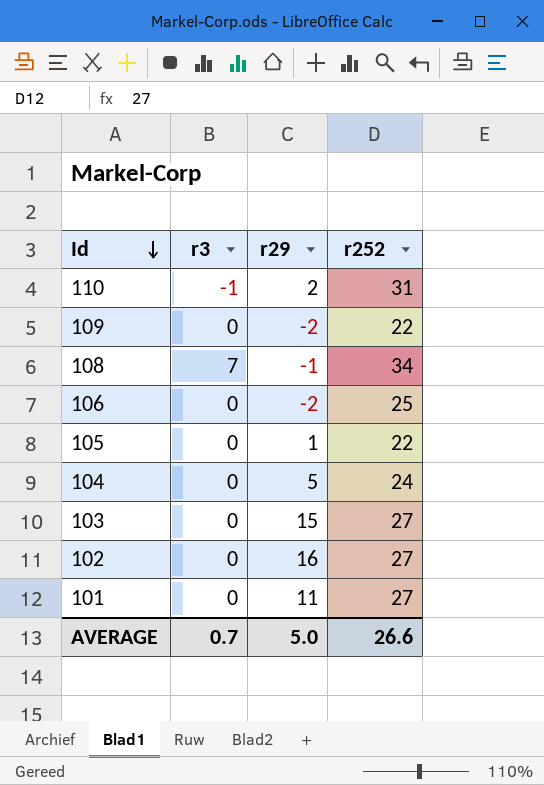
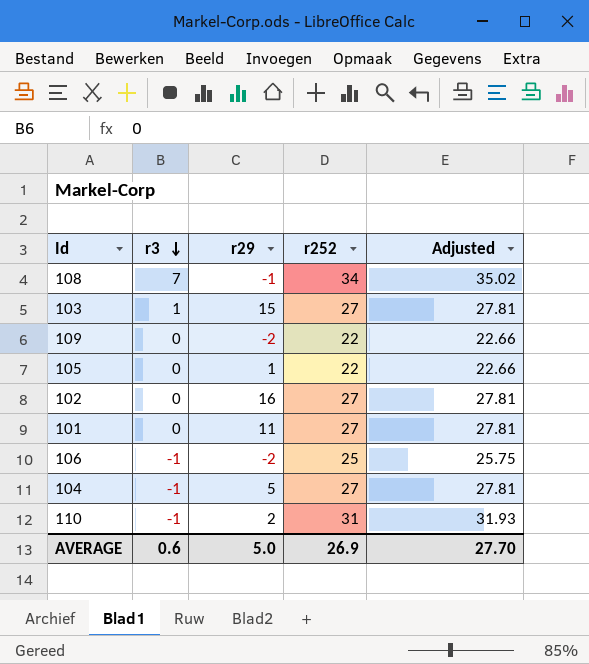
row order: Id descending -> r3 descending
column Adjusted | formula: none -> [r252] * 1.03
103 | r3: 0 -> 1
106 | r3: 0 -> -1
104 | r3: 0 -> -1
104 | r252: 24 -> 27
AVERAGE | r3: 0.7 -> 0.6
AVERAGE | r252: 26.6 -> 26.9

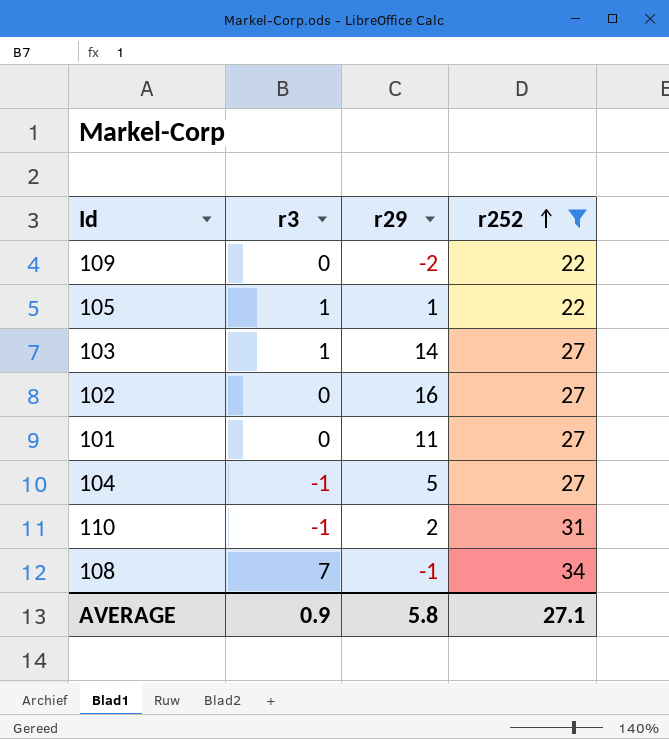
filter: none -> r252 != 25
row order: r3 descending -> r252 ascending
column Adjusted | formula: [r252] * 1.03 -> none
105 | r3: 0 -> 1
103 | r29: 15 -> 14
AVERAGE | r3: 0.6 -> 0.9
AVERAGE | r29: 5.0 -> 5.8
AVERAGE | r252: 26.9 -> 27.1

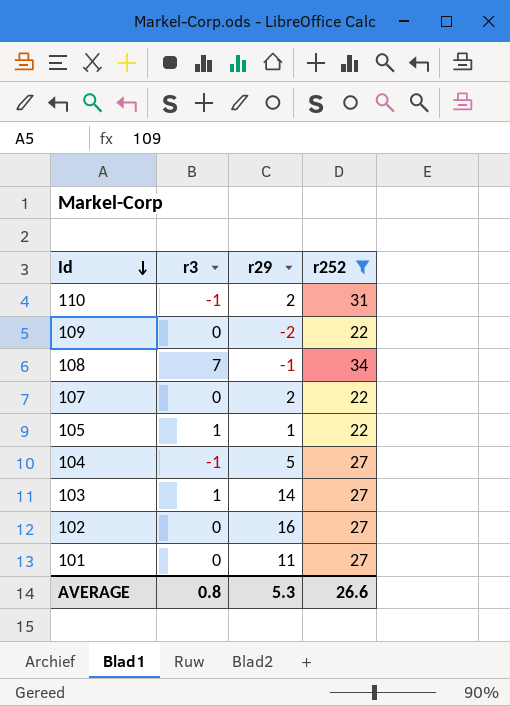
row order: r252 ascending -> Id descending
row 107: none -> 0 | 2 | 22
AVERAGE | r3: 0.9 -> 0.8
AVERAGE | r29: 5.8 -> 5.3
AVERAGE | r252: 27.1 -> 26.6

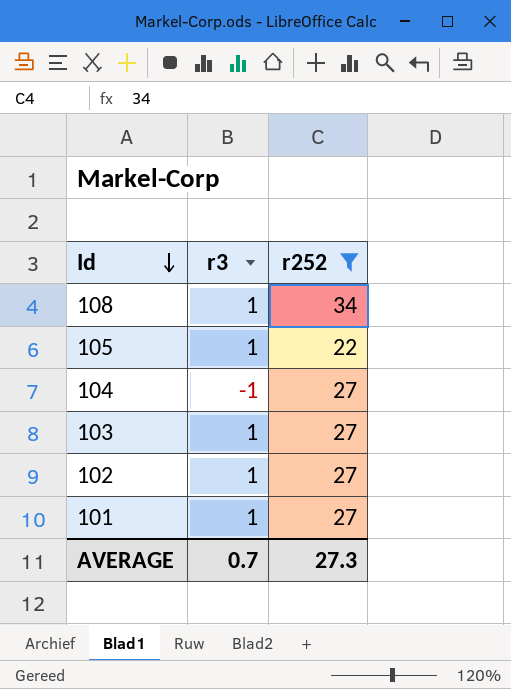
column r29 | position: 3 -> none
row 110: -1 | 2 | 31 -> none
row 109: 0 | -2 | 22 -> none
row 107: 0 | 2 | 22 -> none
108 | r3: 7 -> 1
102 | r3: 0 -> 1
101 | r3: 0 -> 1
AVERAGE | r3: 0.8 -> 0.7
AVERAGE | r252: 26.6 -> 27.3

